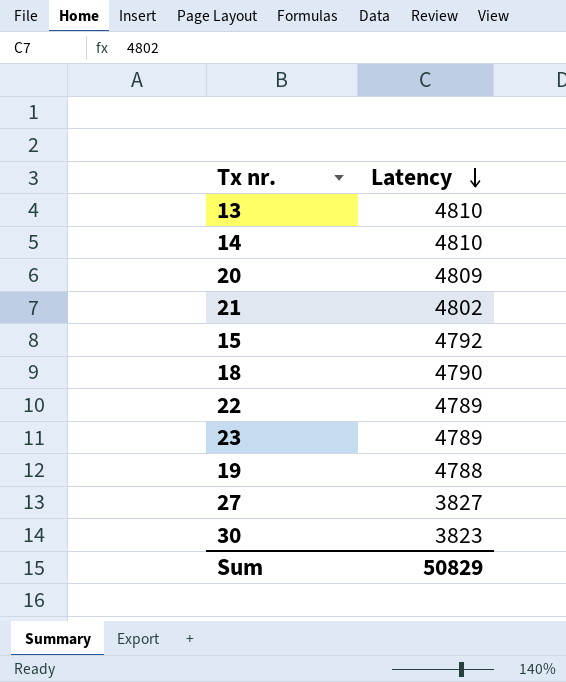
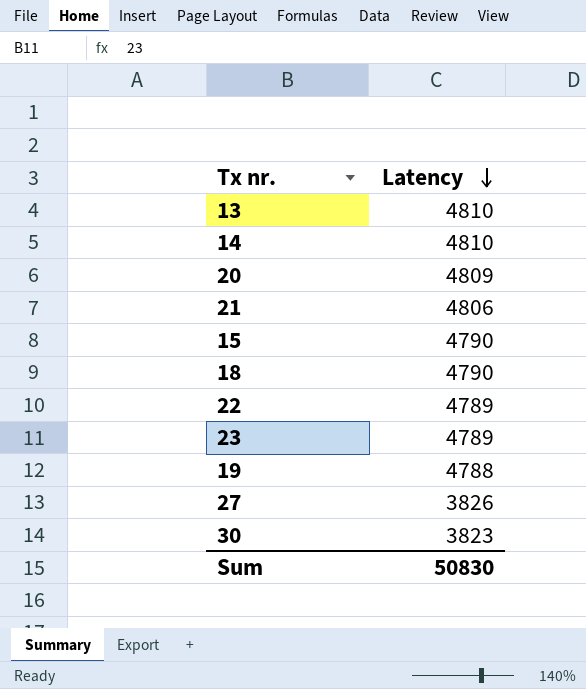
21 | Latency: 4802 -> 4806
15 | Latency: 4792 -> 4790
27 | Latency: 3827 -> 3826
Sum | Latency: 50829 -> 50830

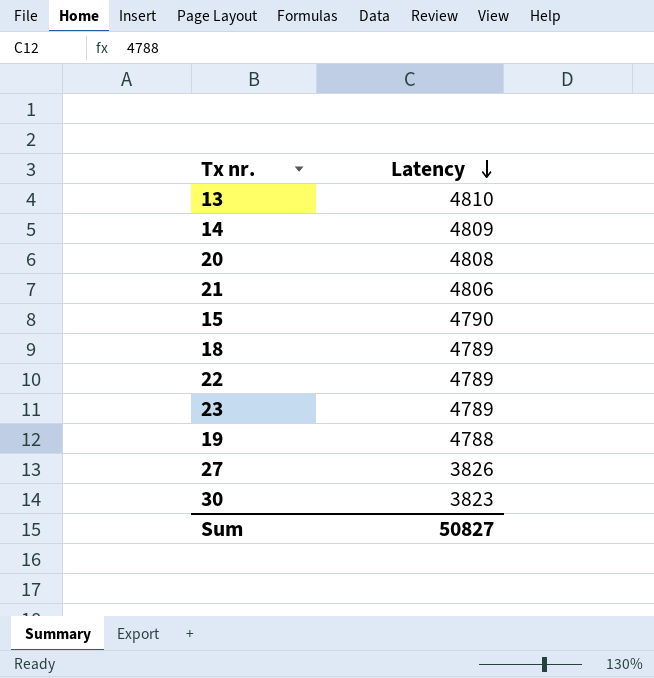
14 | Latency: 4810 -> 4809
20 | Latency: 4809 -> 4808
18 | Latency: 4790 -> 4789
Sum | Latency: 50830 -> 50827

